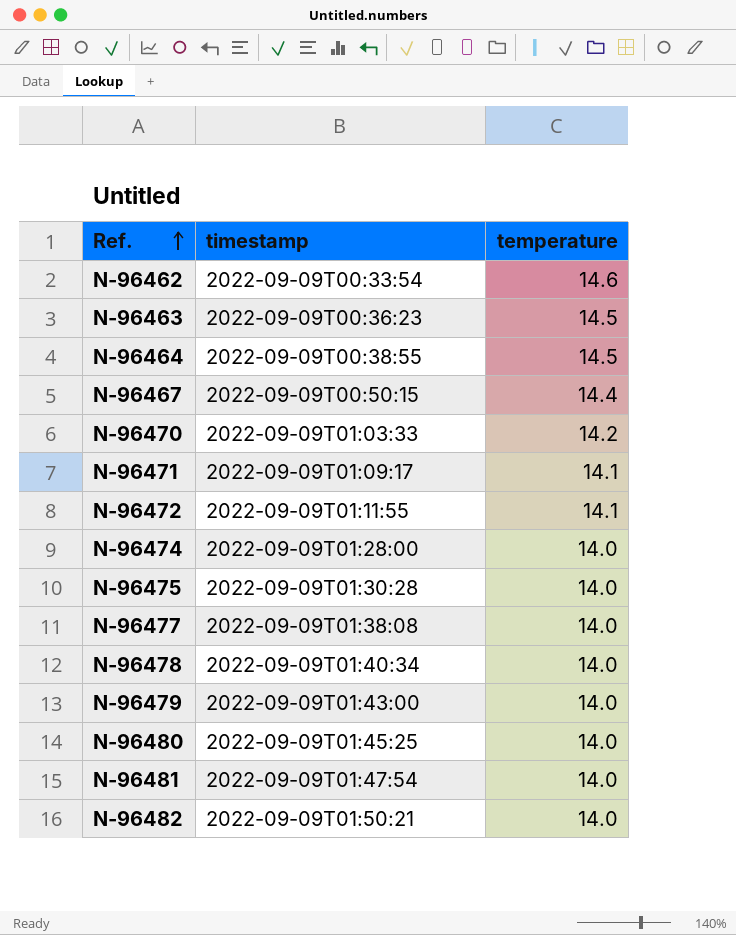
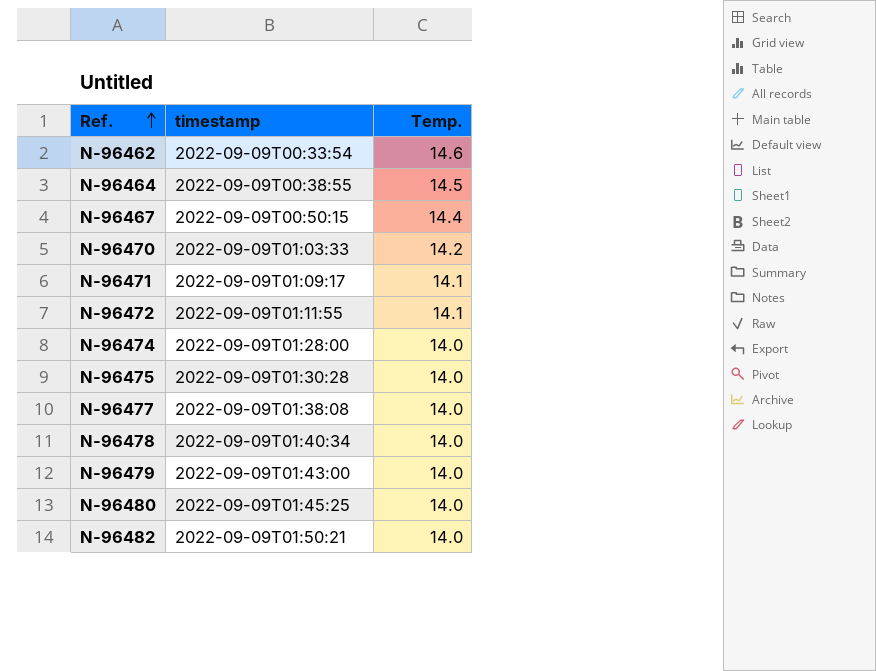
column name: temperature -> Temp.
row N-96463: 2022-09-09T00:36:23 | 14.5 -> none
row N-96481: 2022-09-09T01:47:54 | 14.0 -> none

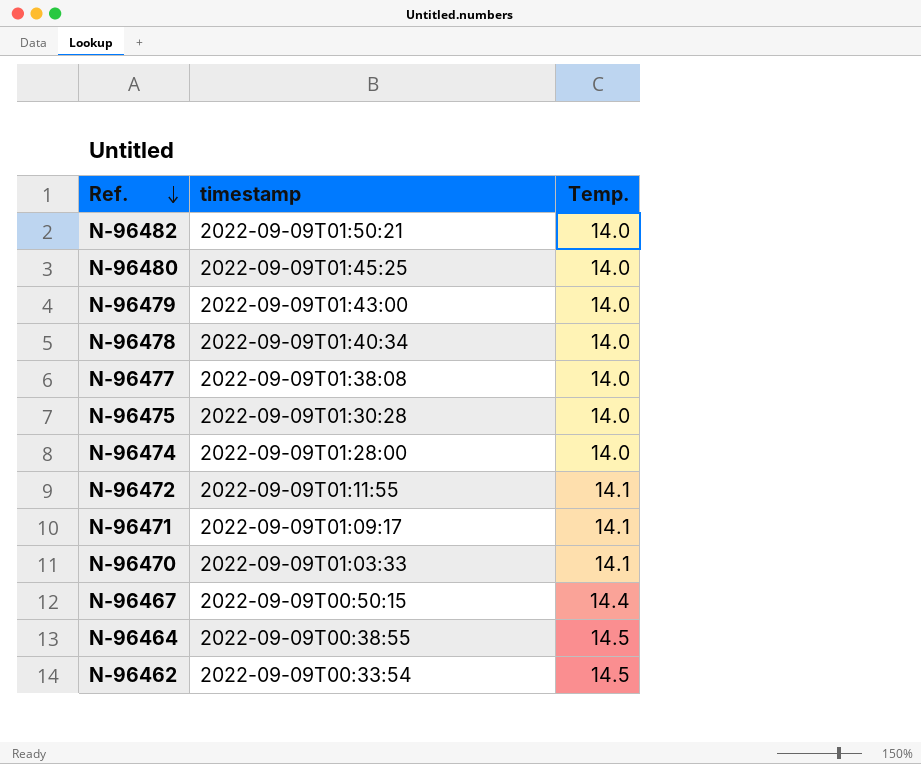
row order: Ref. ascending -> Ref. descending
N-96470 | Temp.: 14.2 -> 14.1
N-96462 | Temp.: 14.6 -> 14.5

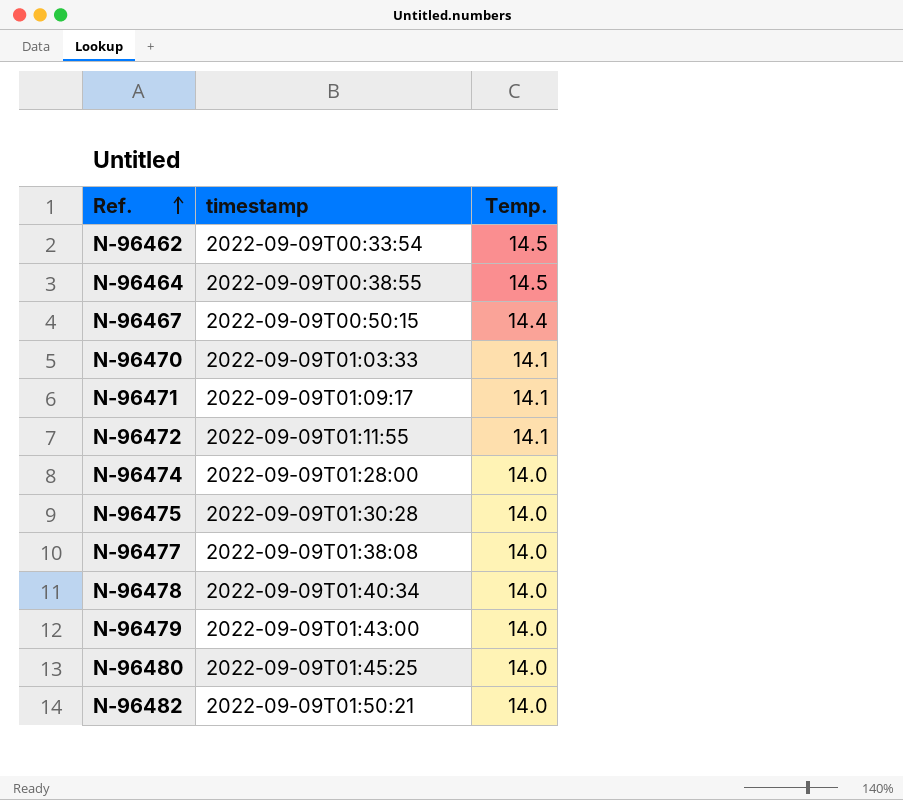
row order: Ref. descending -> Ref. ascending

